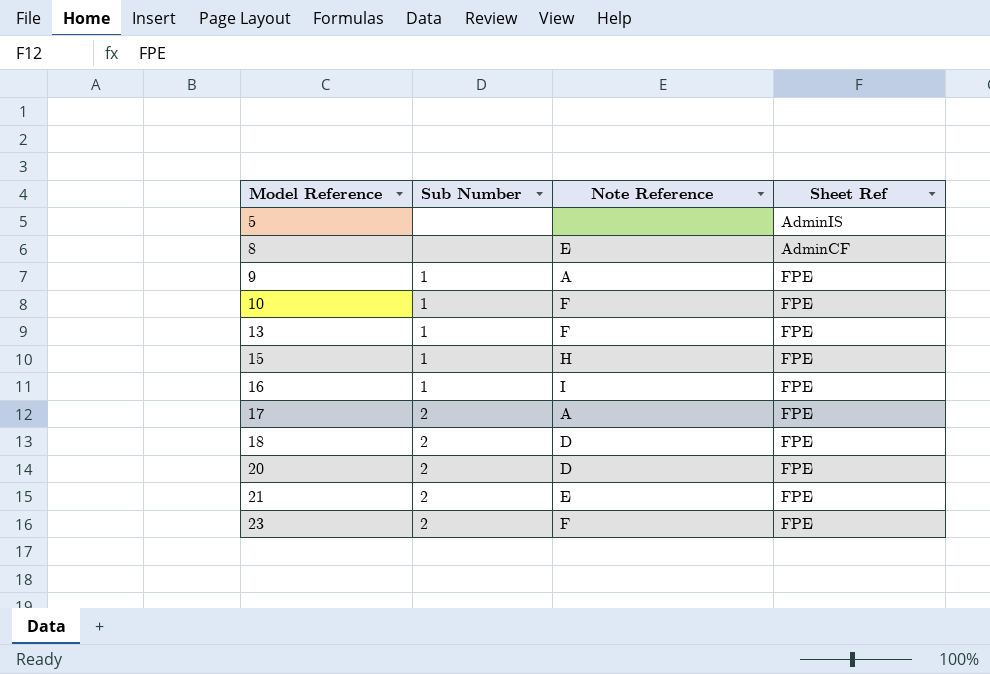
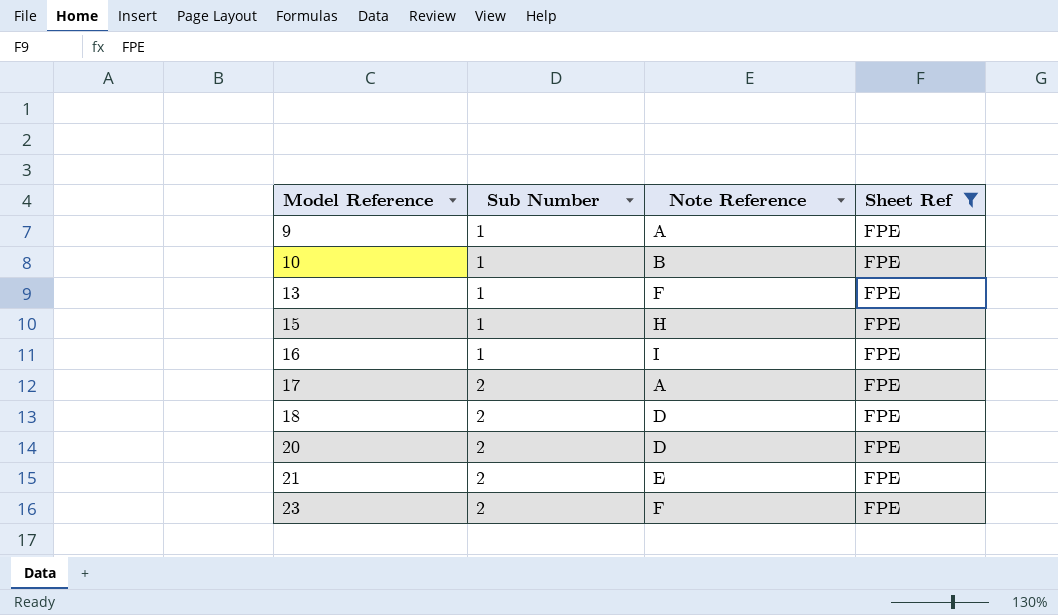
filter: none -> Sheet Ref = FPE
10 | Note Reference: F -> B

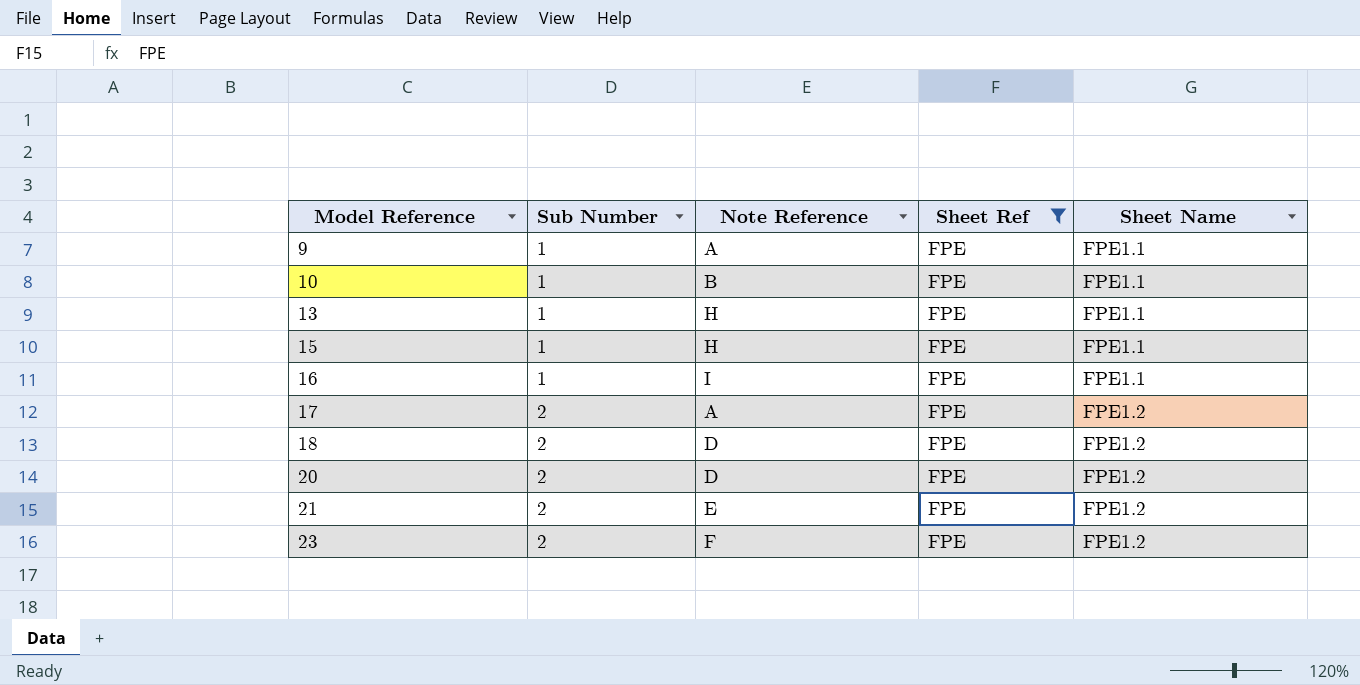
column Sheet Name | position: none -> 5
13 | Note Reference: F -> H

